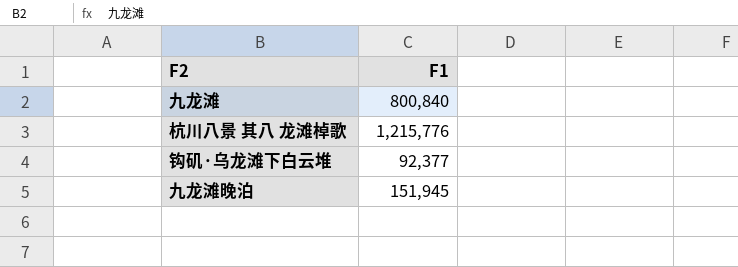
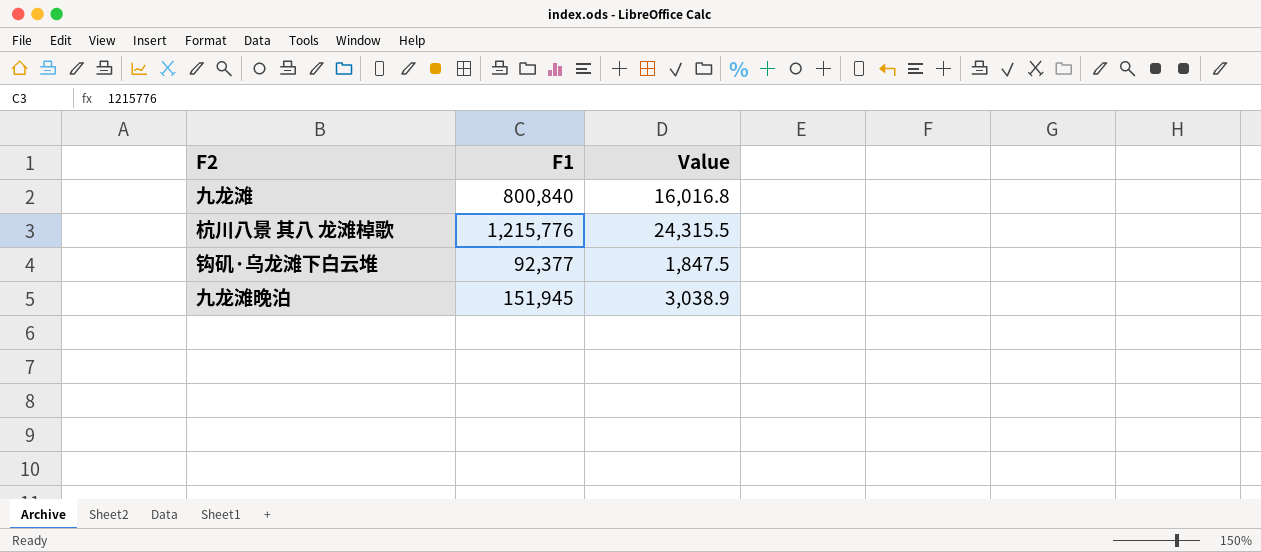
column Value | formula: none -> [F1] * 0.02

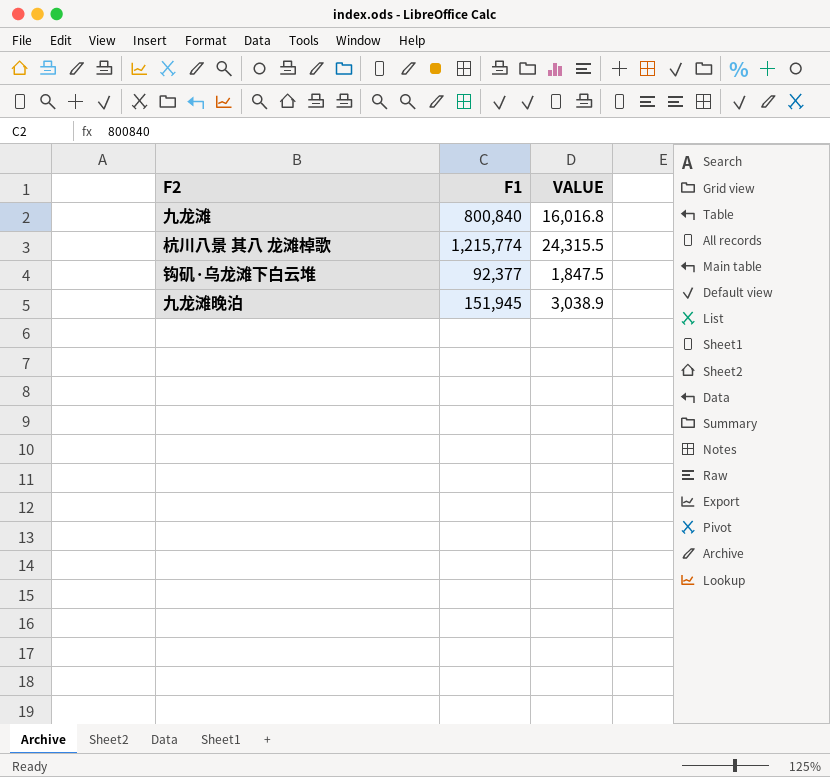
column name: Value -> VALUE
杭川八景 其八 龙滩棹歌 | F1: 1,215,776 -> 1,215,774

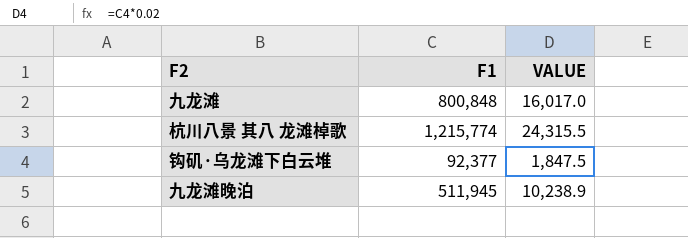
九龙滩 | F1: 800,840 -> 800,848
九龙滩 | VALUE: 16,016.8 -> 16,017.0
九龙滩晚泊 | F1: 151,945 -> 511,945
九龙滩晚泊 | VALUE: 3,038.9 -> 10,238.9

